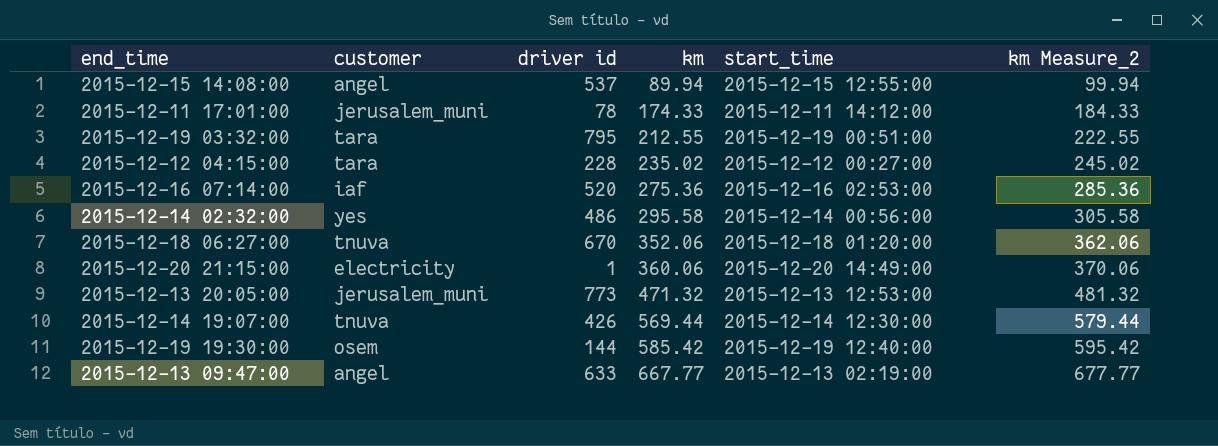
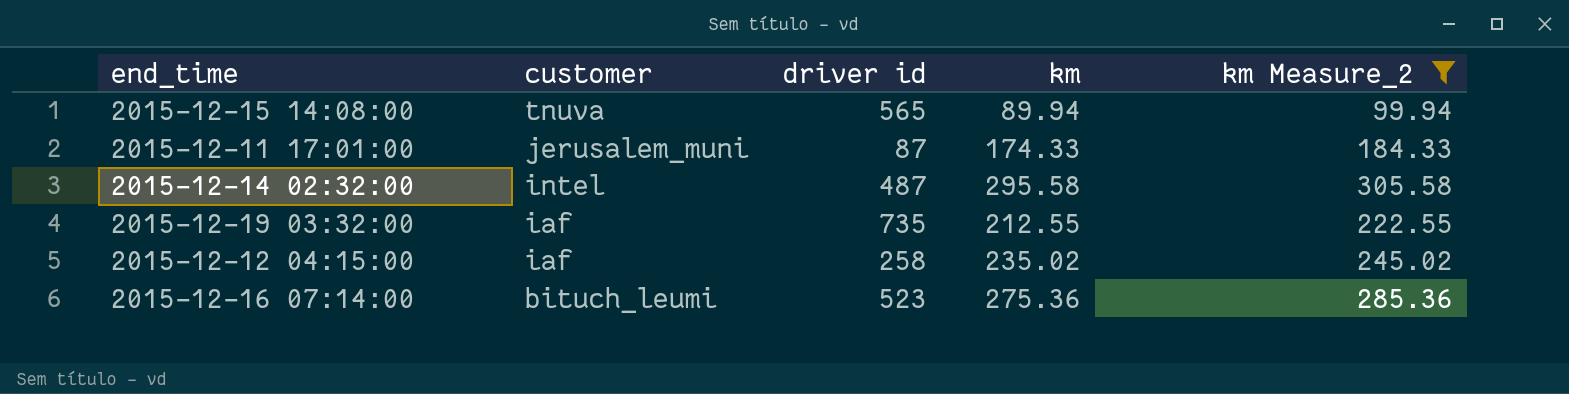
filter: none -> km Measure_2 <= 305.58
row order: km ascending -> customer descending
column start_time | position: 5 -> none
2015-12-15 14:08:00 | customer: angel -> tnuva
2015-12-15 14:08:00 | driver id: 537 -> 565
2015-12-11 17:01:00 | driver id: 78 -> 87
2015-12-14 02:32:00 | customer: yes -> intel
2015-12-14 02:32:00 | driver id: 486 -> 487
2015-12-19 03:32:00 | customer: tara -> iaf
2015-12-19 03:32:00 | driver id: 795 -> 735
2015-12-12 04:15:00 | customer: tara -> iaf
2015-12-12 04:15:00 | driver id: 228 -> 258
2015-12-16 07:14:00 | customer: iaf -> bituch_leumi
2015-12-16 07:14:00 | driver id: 520 -> 523

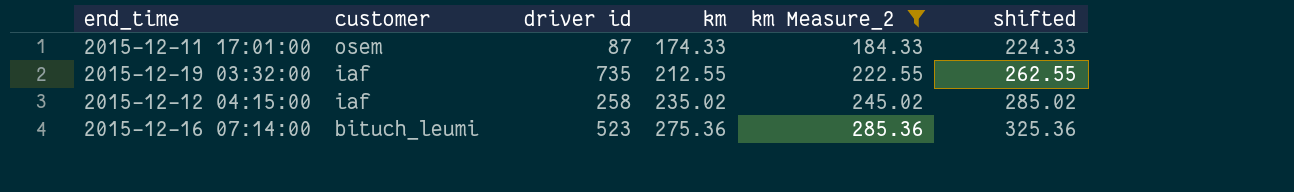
column shifted | formula: none -> [km] + 50
row 2015-12-15 14:08:00: tnuva | 565 | 89.94 | 99.94 -> none
row 2015-12-14 02:32:00: intel | 487 | 295.58 | 305.58 -> none
2015-12-11 17:01:00 | customer: jerusalem_muni -> osem

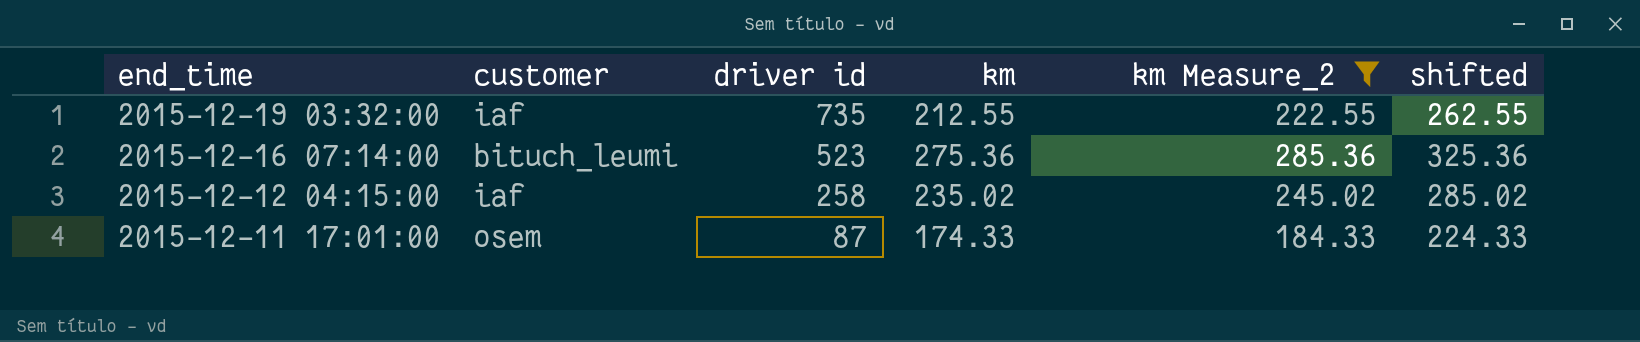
row order: customer descending -> end_time descending

